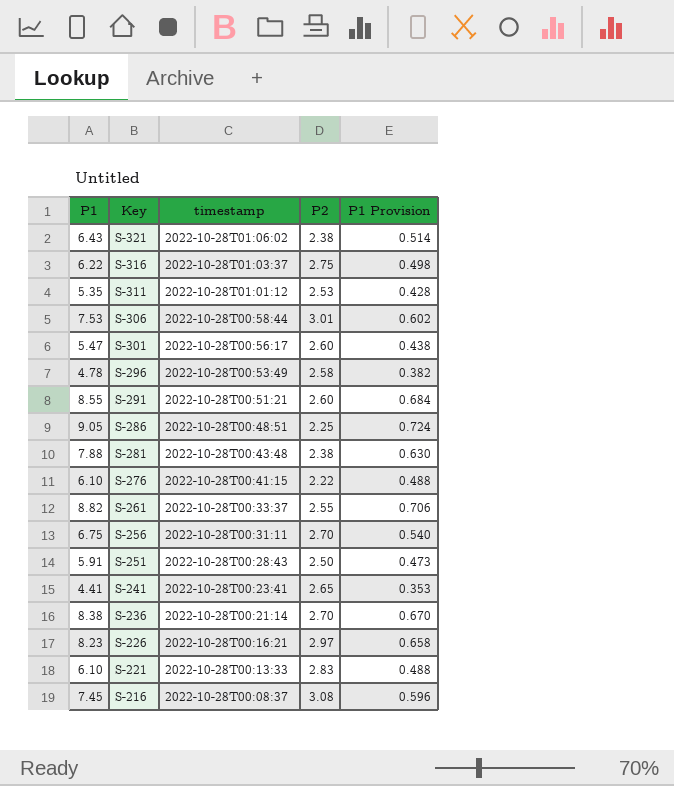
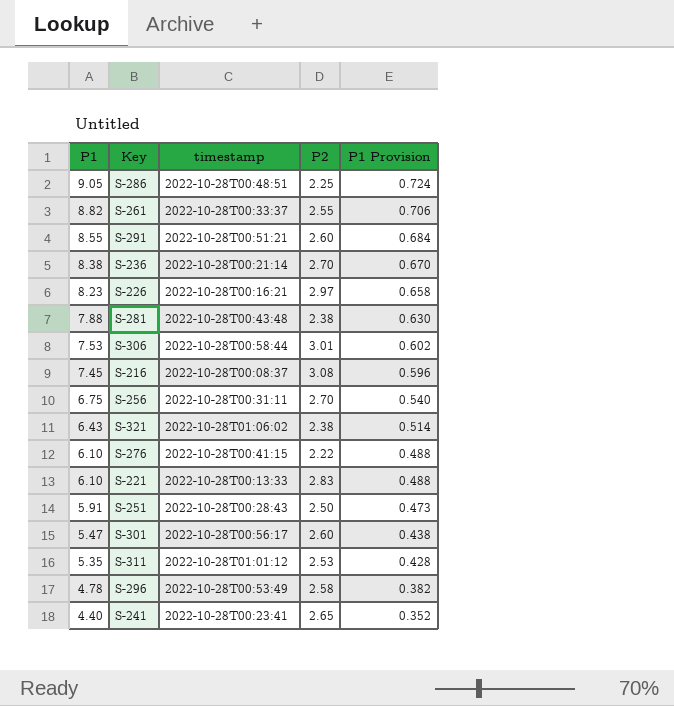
row order: Key descending -> P1 descending
row S-316: 6.22 | 2022-10-28T01:03:37 | 2.75 | 0.498 -> none
S-241 | P1: 4.41 -> 4.40
S-241 | P1 Provision: 0.353 -> 0.352

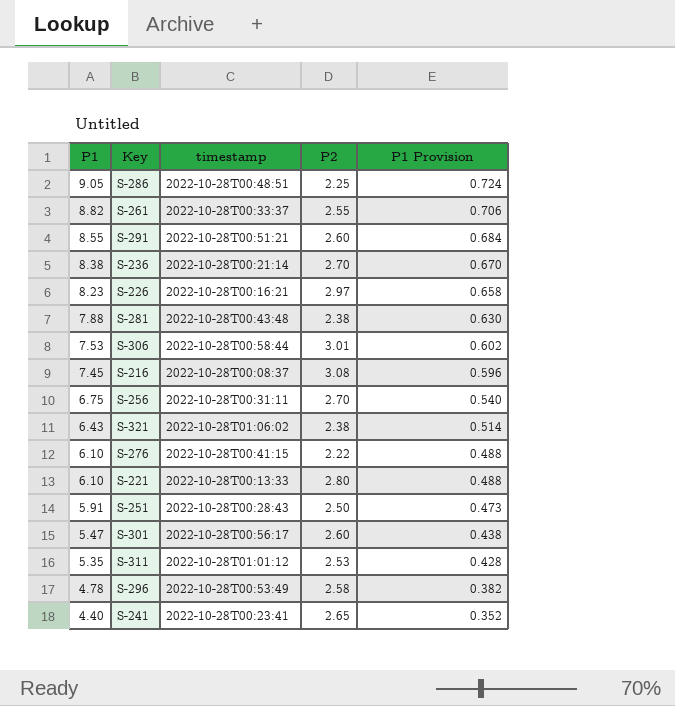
S-221 | P2: 2.83 -> 2.80

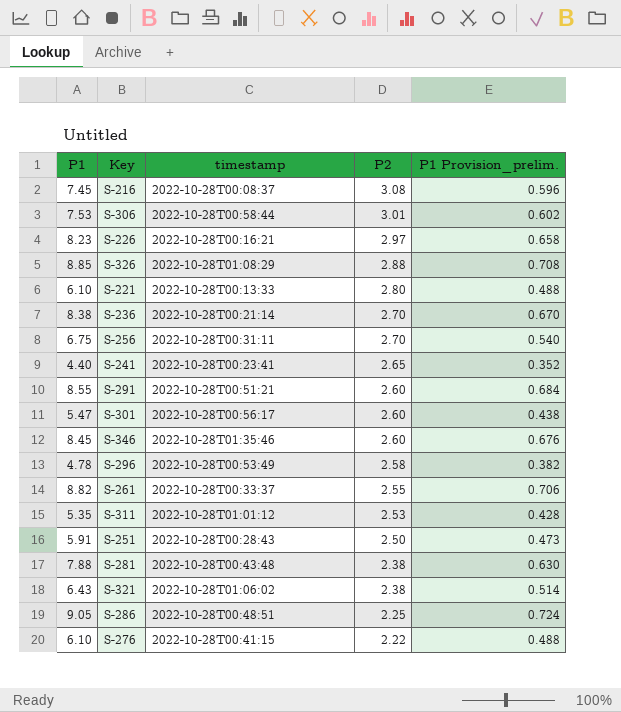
row order: P1 descending -> P2 descending
column name: P1 Provision -> P1 Provision_prelim.
row S-326: none -> 8.85 | 2022-10-28T01:08:29 | 2.88 | 0.708
row S-346: none -> 8.45 | 2022-10-28T01:35:46 | 2.60 | 0.676

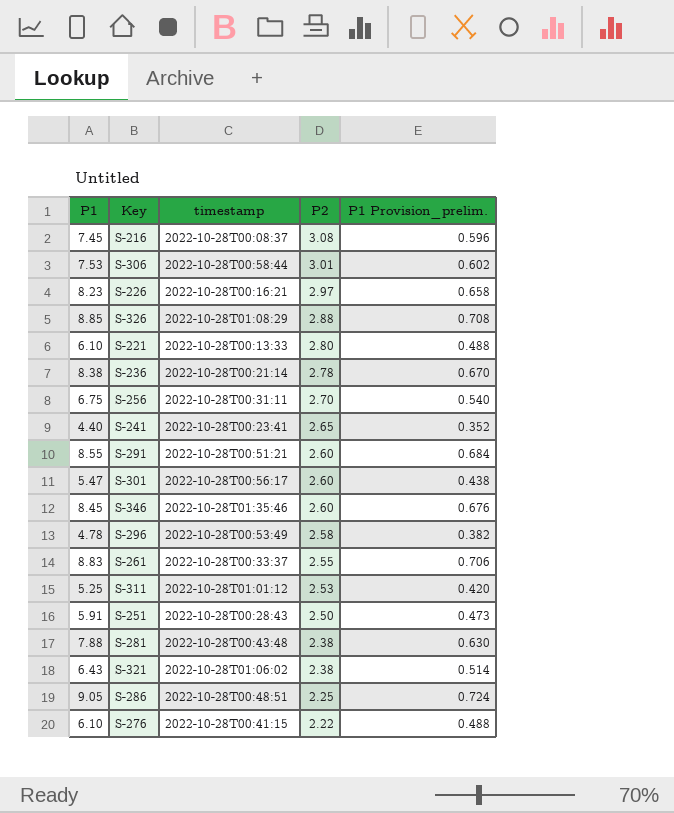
S-236 | P2: 2.70 -> 2.78
S-261 | P1: 8.82 -> 8.83
S-311 | P1: 5.35 -> 5.25
S-311 | P1 Provision_prelim.: 0.428 -> 0.420

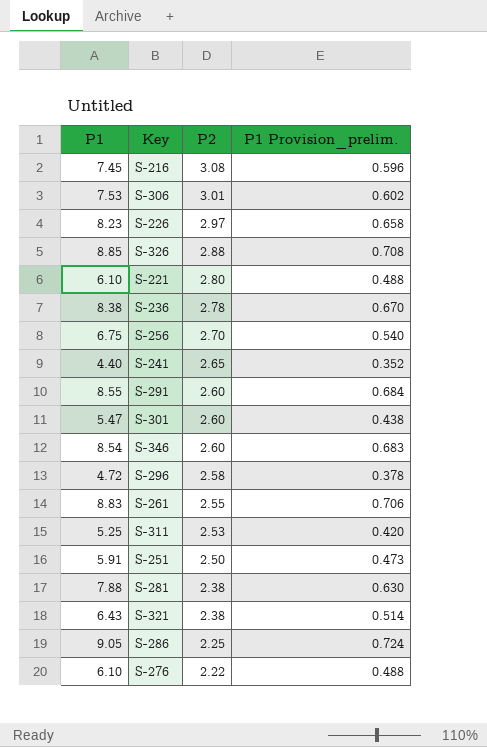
column timestamp | position: 3 -> none
S-346 | P1: 8.45 -> 8.54
S-346 | P1 Provision_prelim.: 0.676 -> 0.683
S-296 | P1: 4.78 -> 4.72
S-296 | P1 Provision_prelim.: 0.382 -> 0.378

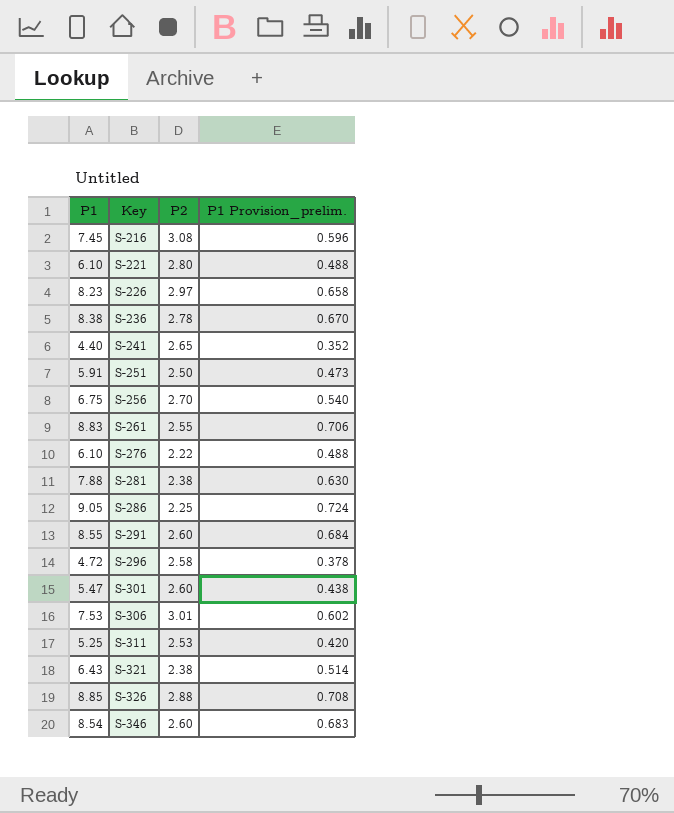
row order: P2 descending -> Key ascending

